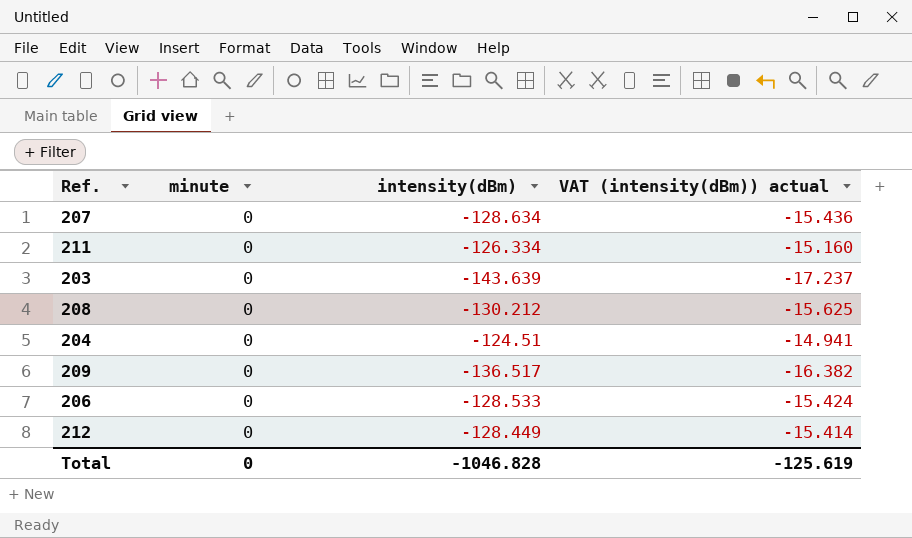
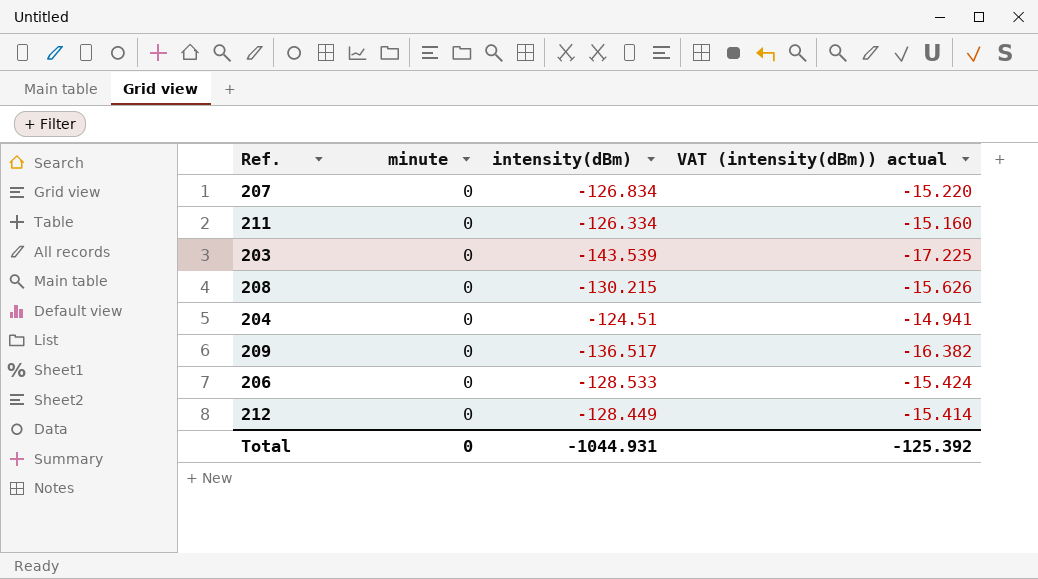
207 | intensity(dBm): -128.634 -> -126.834
207 | VAT (intensity(dBm)) actual: -15.436 -> -15.220
203 | intensity(dBm): -143.639 -> -143.539
203 | VAT (intensity(dBm)) actual: -17.237 -> -17.225
208 | intensity(dBm): -130.212 -> -130.215
208 | VAT (intensity(dBm)) actual: -15.625 -> -15.626
Total | intensity(dBm): -1046.828 -> -1044.931
Total | VAT (intensity(dBm)) actual: -125.619 -> -125.392

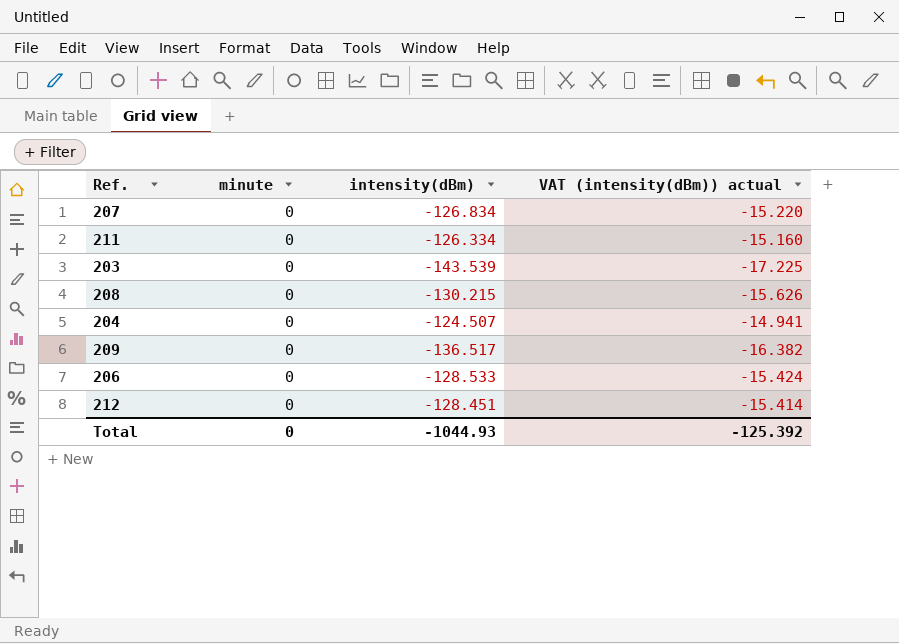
204 | intensity(dBm): -124.51 -> -124.507
212 | intensity(dBm): -128.449 -> -128.451
Total | intensity(dBm): -1044.931 -> -1044.93

